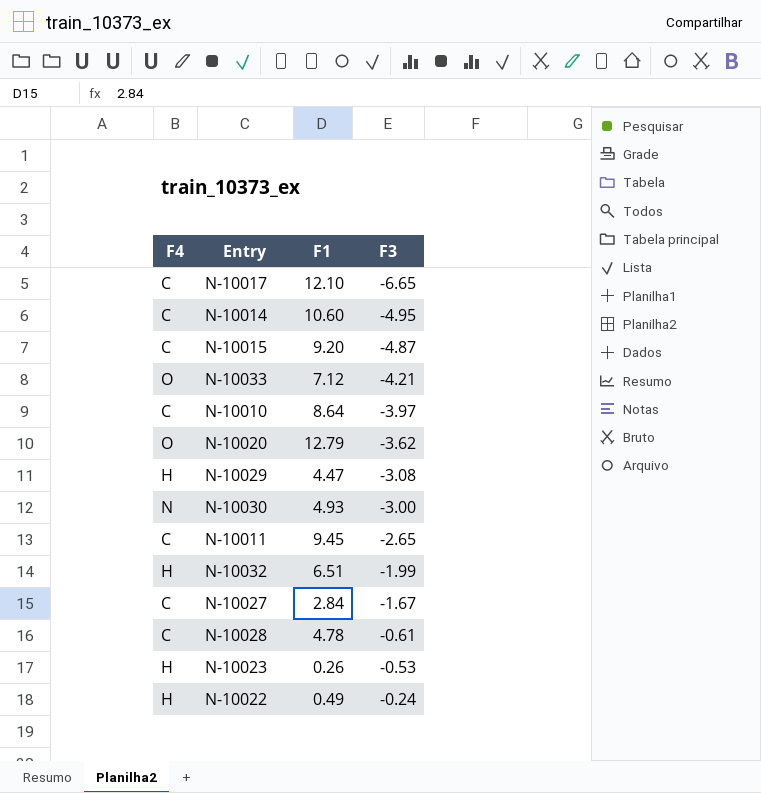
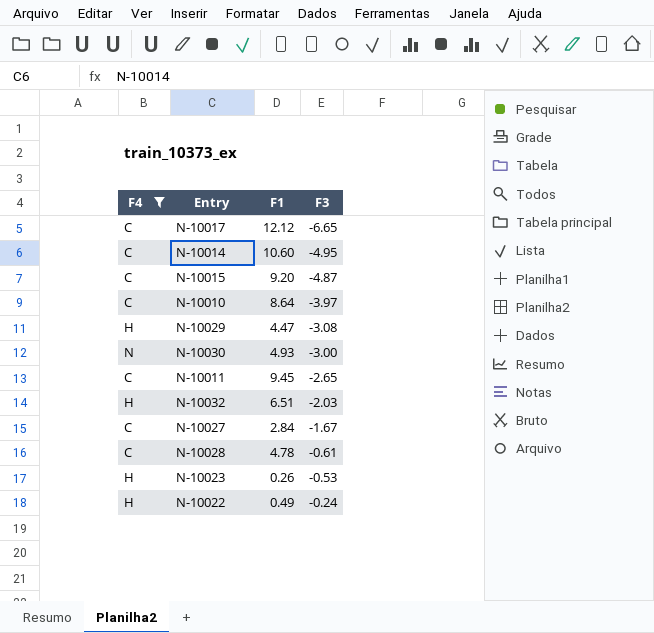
filter: none -> F4 != O
N-10017 | F1: 12.10 -> 12.12
N-10032 | F3: -1.99 -> -2.03

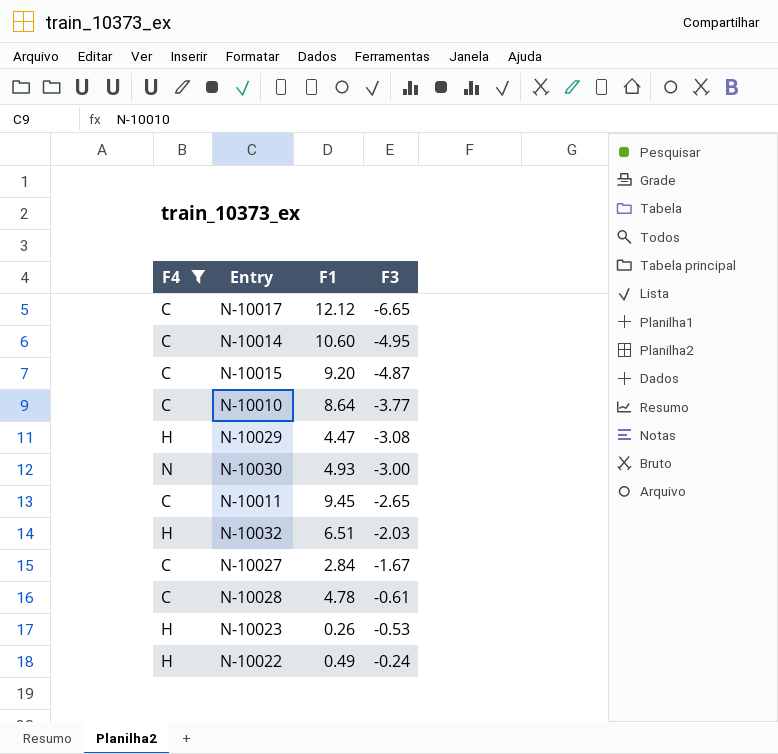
N-10010 | F3: -3.97 -> -3.77

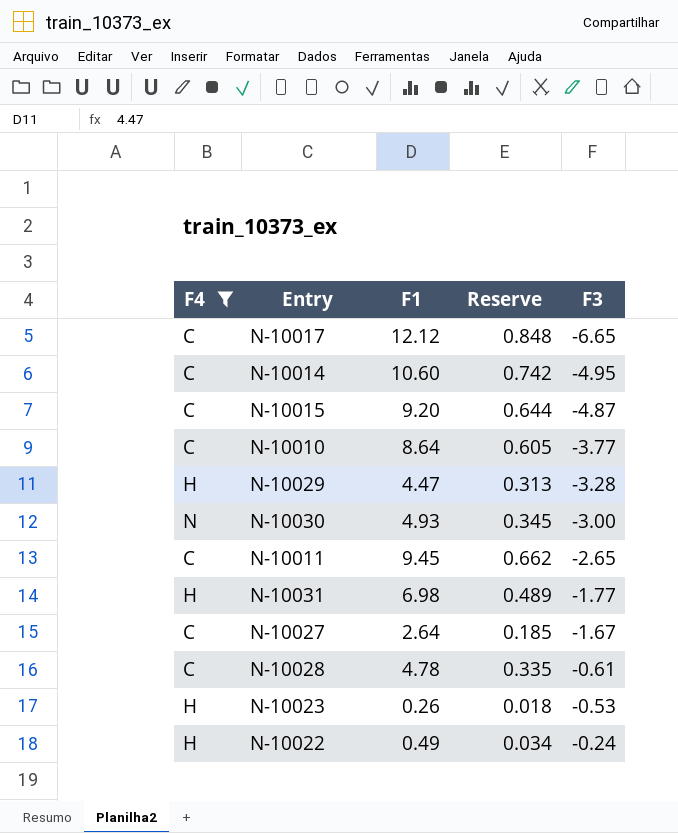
column Reserve | formula: none -> [F1] * 0.07
row N-10032: H | 6.51 | -2.03 -> none
N-10029 | F3: -3.08 -> -3.28
row N-10031: none -> H | 6.98 | 0.489 | -1.77
N-10027 | F1: 2.84 -> 2.64

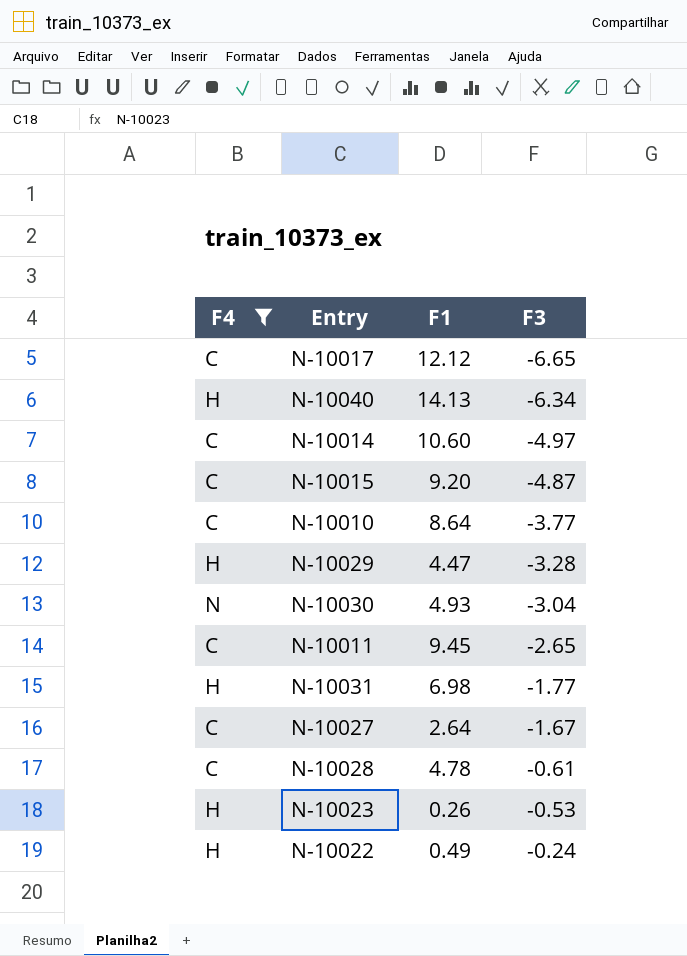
column Reserve | formula: [F1] * 0.07 -> none
row N-10040: none -> H | 14.13 | -6.34
N-10014 | F3: -4.95 -> -4.97
N-10030 | F3: -3.00 -> -3.04

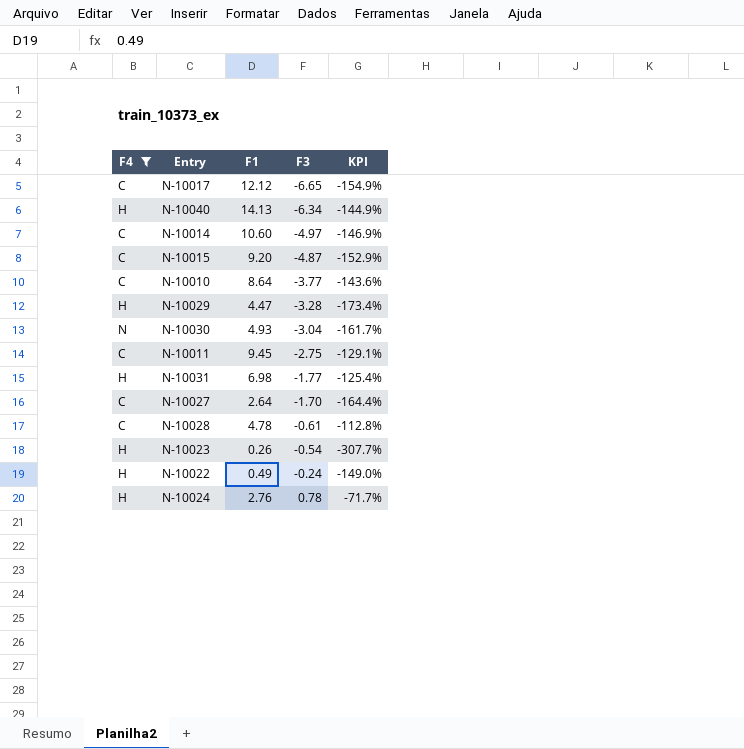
column KPI | formula: none -> ([F3] - [F1]) / [F1]
N-10011 | F3: -2.65 -> -2.75
N-10027 | F3: -1.67 -> -1.70
N-10023 | F3: -0.53 -> -0.54
row N-10024: none -> H | 2.76 | 0.78 | -71.7%

